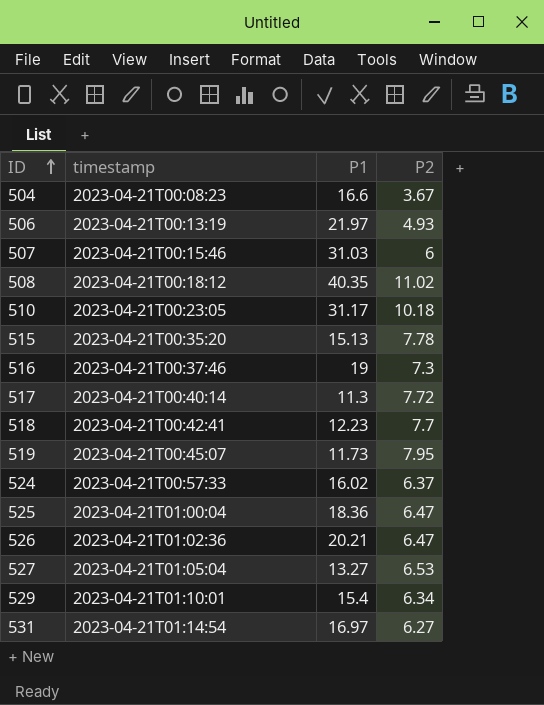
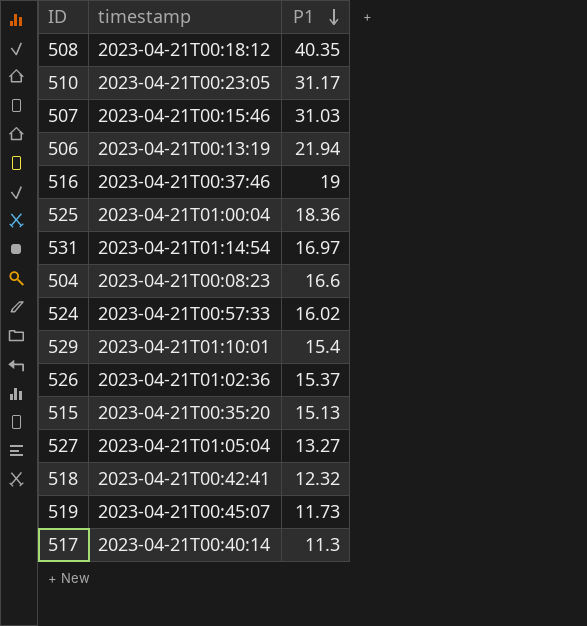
row order: ID ascending -> P1 descending
column P2 | position: 4 -> none
506 | P1: 21.97 -> 21.94
526 | P1: 20.21 -> 15.37
518 | P1: 12.23 -> 12.32

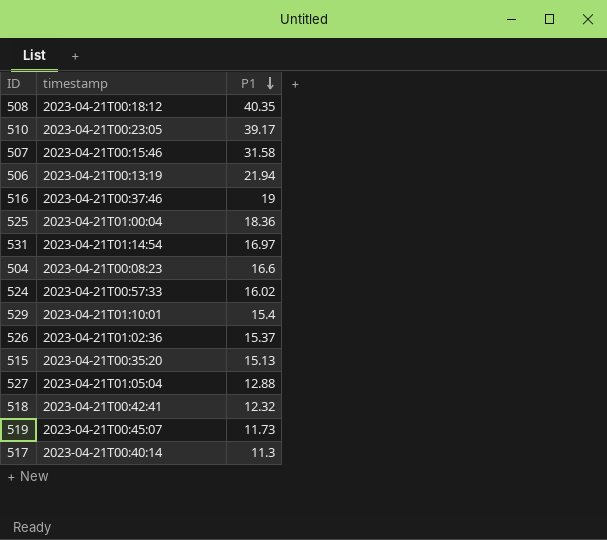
510 | P1: 31.17 -> 39.17
507 | P1: 31.03 -> 31.58
527 | P1: 13.27 -> 12.88

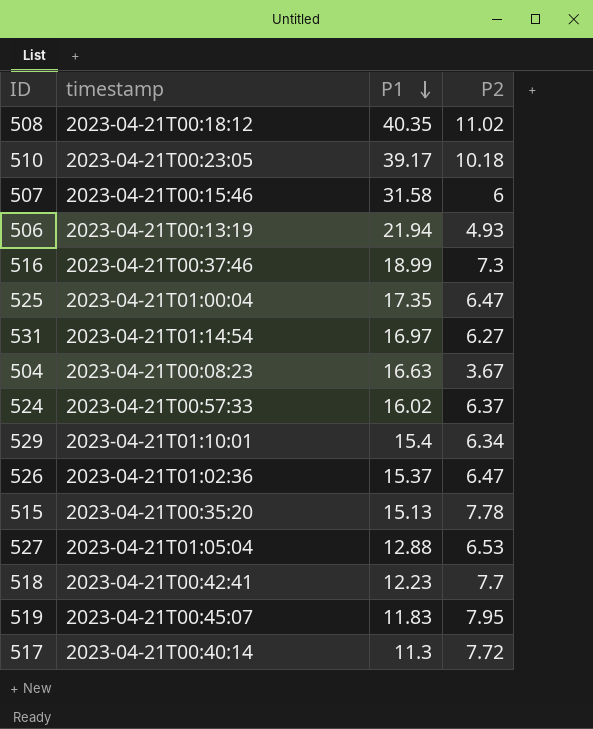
column P2 | position: none -> 4
516 | P1: 19 -> 18.99
525 | P1: 18.36 -> 17.35
504 | P1: 16.6 -> 16.63
518 | P1: 12.32 -> 12.23
519 | P1: 11.73 -> 11.83

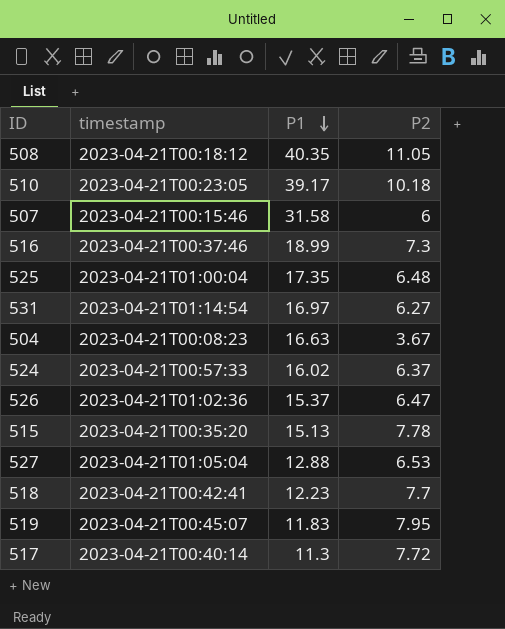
row 506: 2023-04-21T00:13:19 | 21.94 | 4.93 -> none
row 529: 2023-04-21T01:10:01 | 15.4 | 6.34 -> none
508 | P2: 11.02 -> 11.05
525 | P2: 6.47 -> 6.48

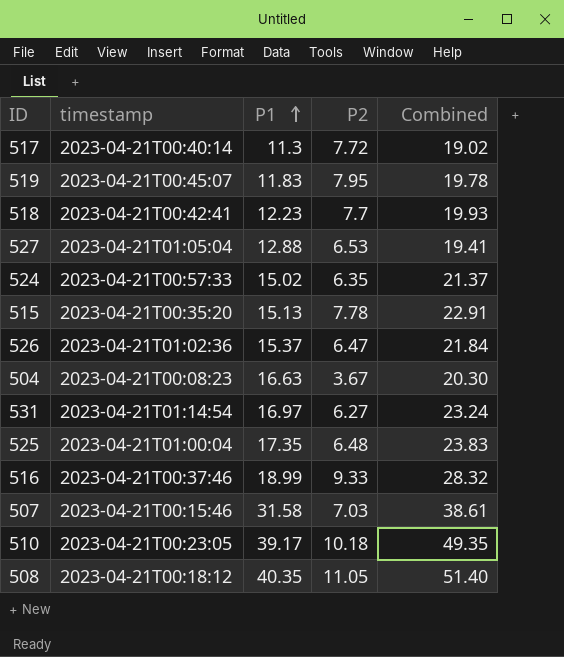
row order: P1 descending -> P1 ascending
column Combined | formula: none -> [P1] + [P2]
524 | P1: 16.02 -> 15.02
524 | P2: 6.37 -> 6.35
516 | P2: 7.3 -> 9.33
507 | P2: 6 -> 7.03

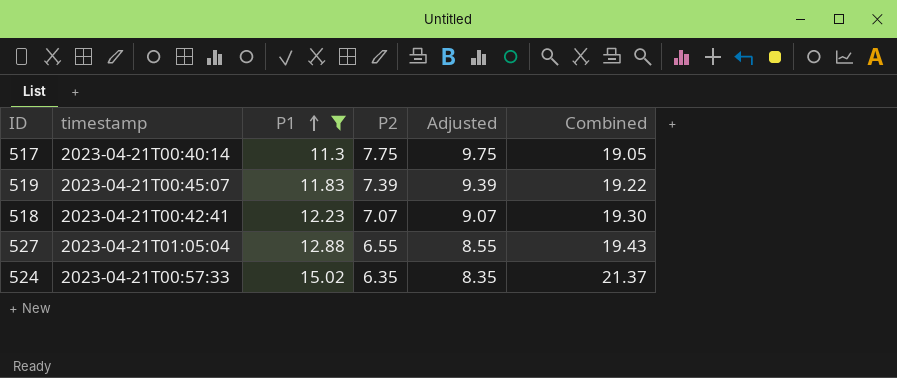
filter: none -> P1 <= 15.02
column Adjusted | formula: none -> [P2] + 2
517 | P2: 7.72 -> 7.75
517 | Combined: 19.02 -> 19.05
519 | P2: 7.95 -> 7.39
519 | Combined: 19.78 -> 19.22
518 | P2: 7.7 -> 7.07
518 | Combined: 19.93 -> 19.30
527 | P2: 6.53 -> 6.55
527 | Combined: 19.41 -> 19.43

